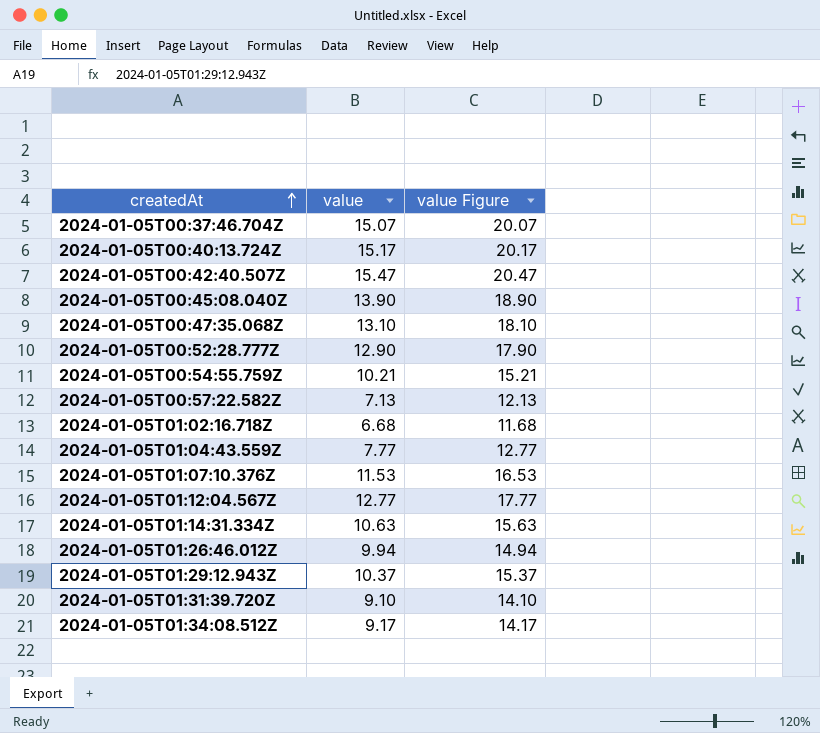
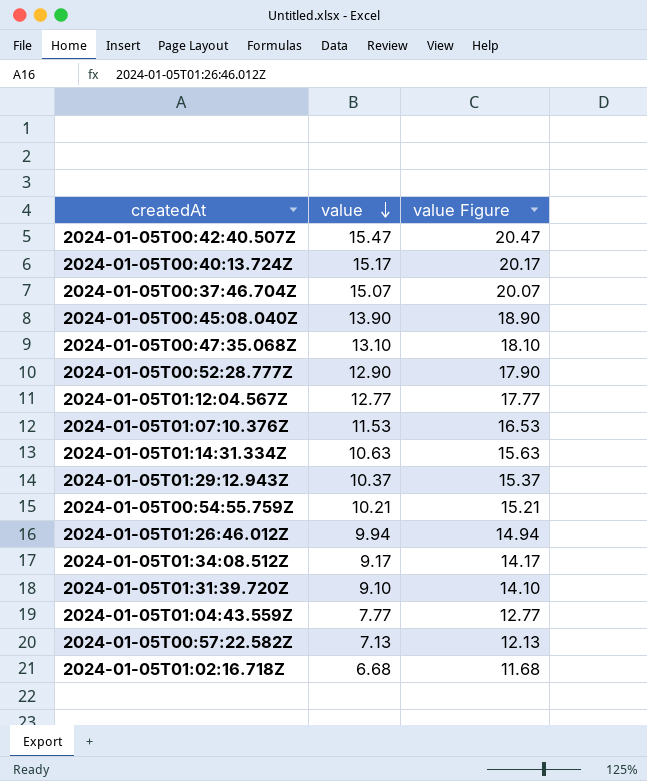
row order: createdAt ascending -> value descending

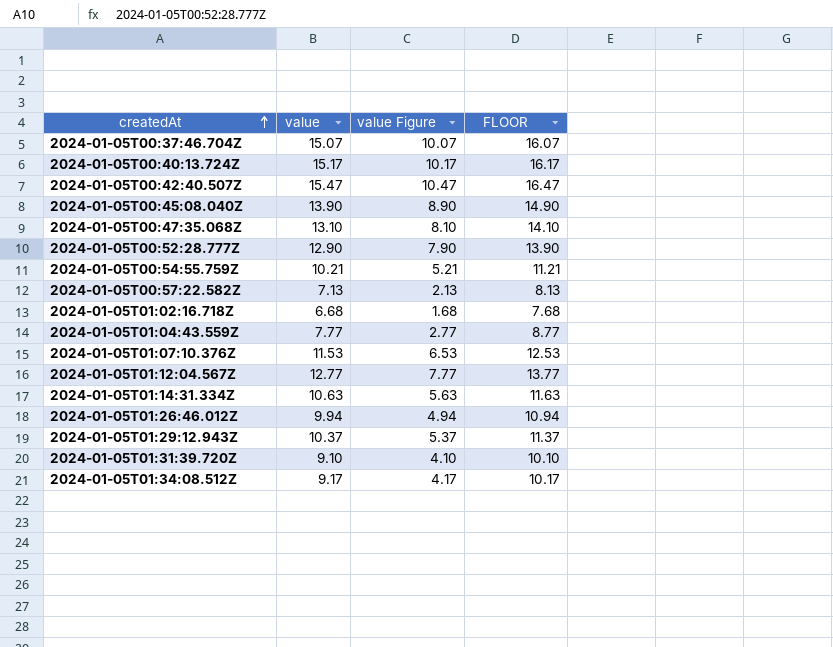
row order: value descending -> createdAt ascending
column value Figure | formula: [value] + 5 -> [value] - 5
column FLOOR | formula: none -> [value] + 1

